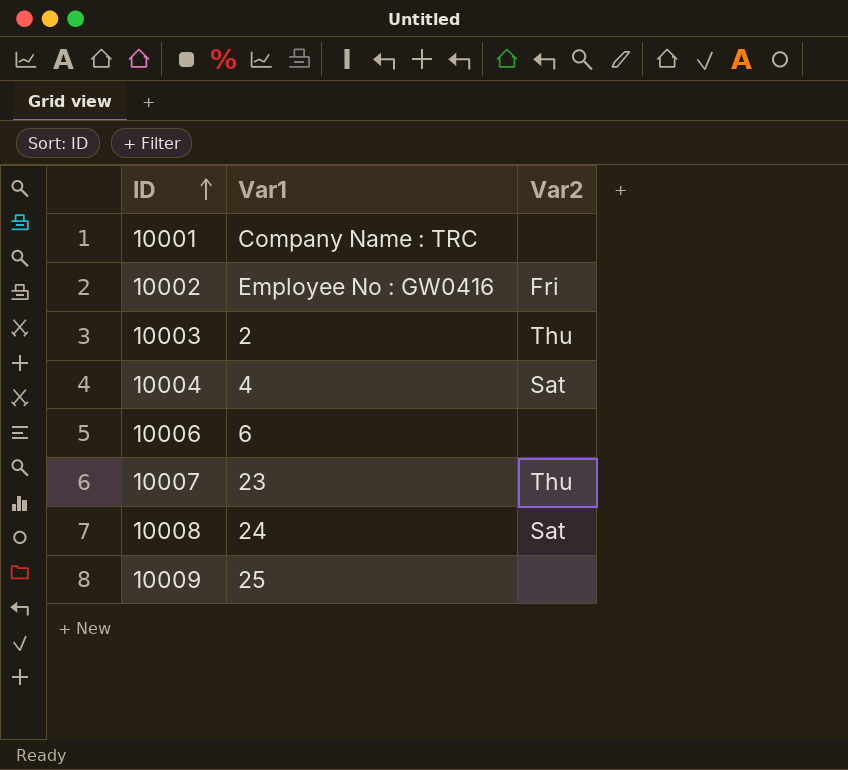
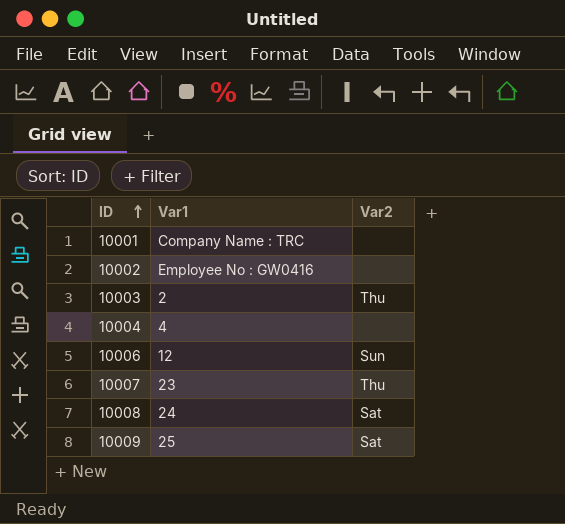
10002 | Var2: Fri -> none
10004 | Var2: Sat -> none
10006 | Var1: 6 -> 12
10006 | Var2: none -> Sun
10009 | Var2: none -> Sat

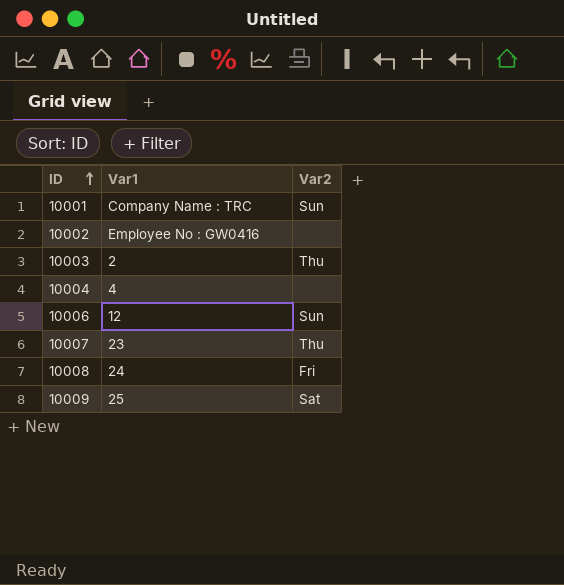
10001 | Var2: none -> Sun
10008 | Var2: Sat -> Fri

